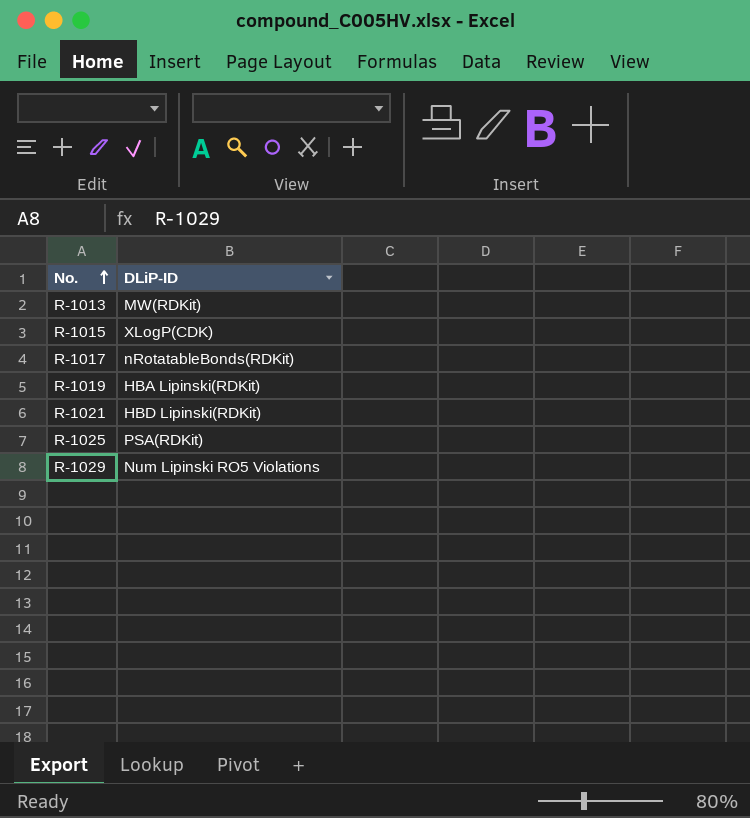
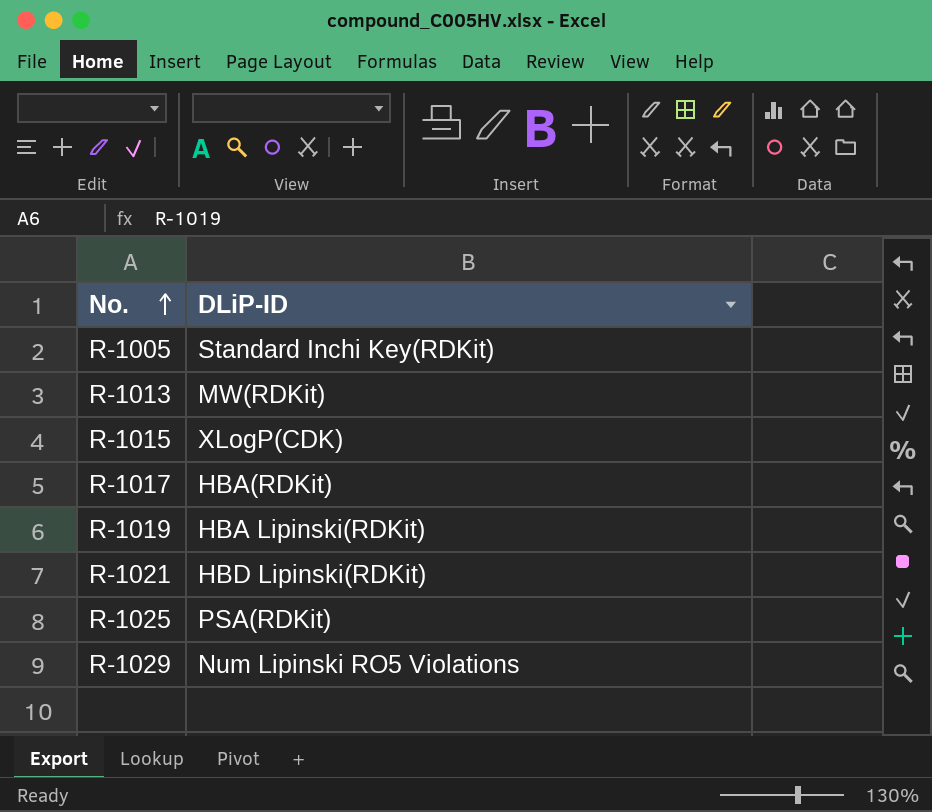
row R-1005: none -> Standard Inchi Key(RDKit)
R-1017 | DLiP-ID: nRotatableBonds(RDKit) -> HBA(RDKit)

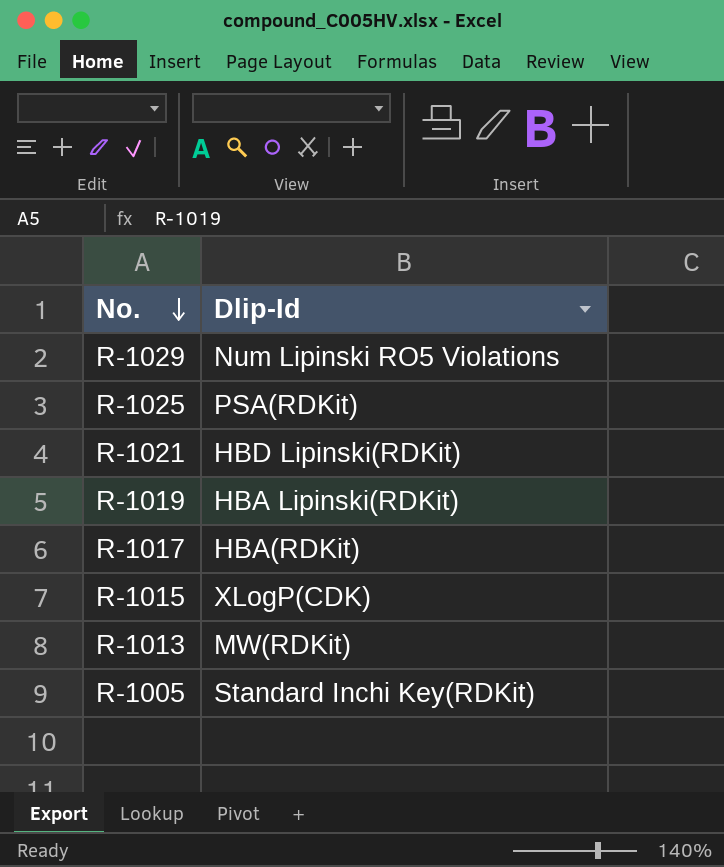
row order: No. ascending -> No. descending
column name: DLiP-ID -> Dlip-Id

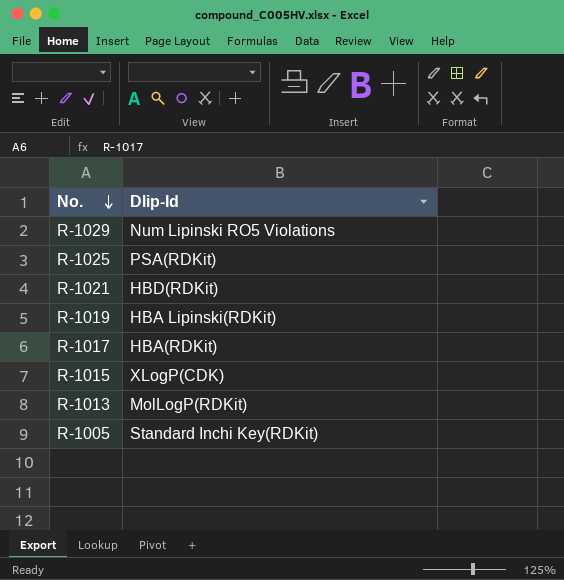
R-1021 | Dlip-Id: HBD Lipinski(RDKit) -> HBD(RDKit)
R-1013 | Dlip-Id: MW(RDKit) -> MolLogP(RDKit)

